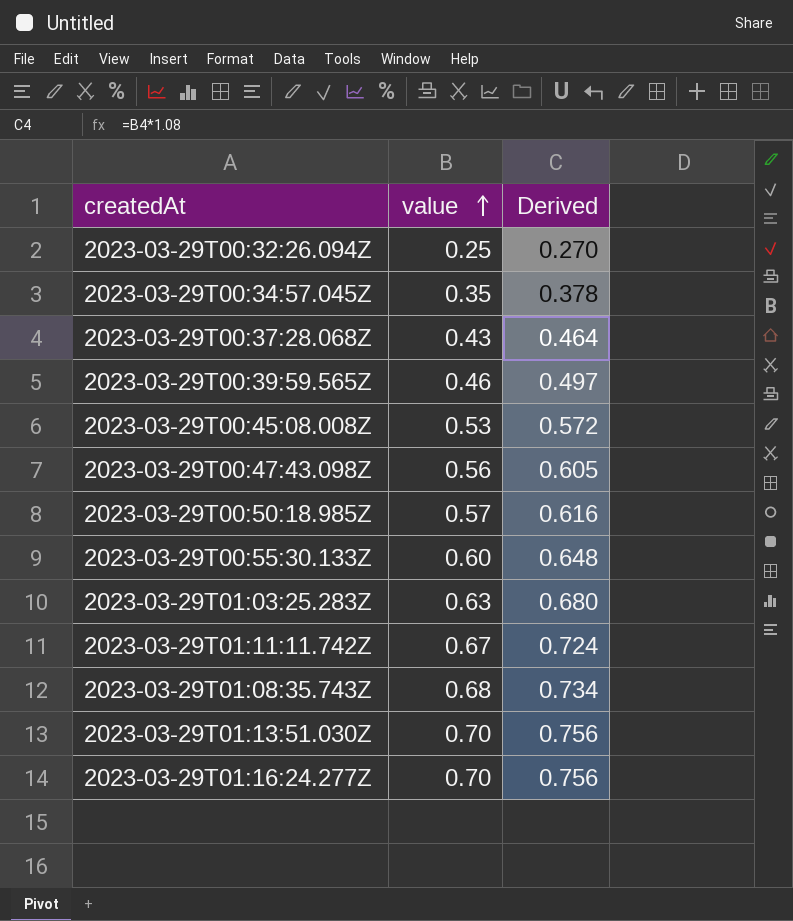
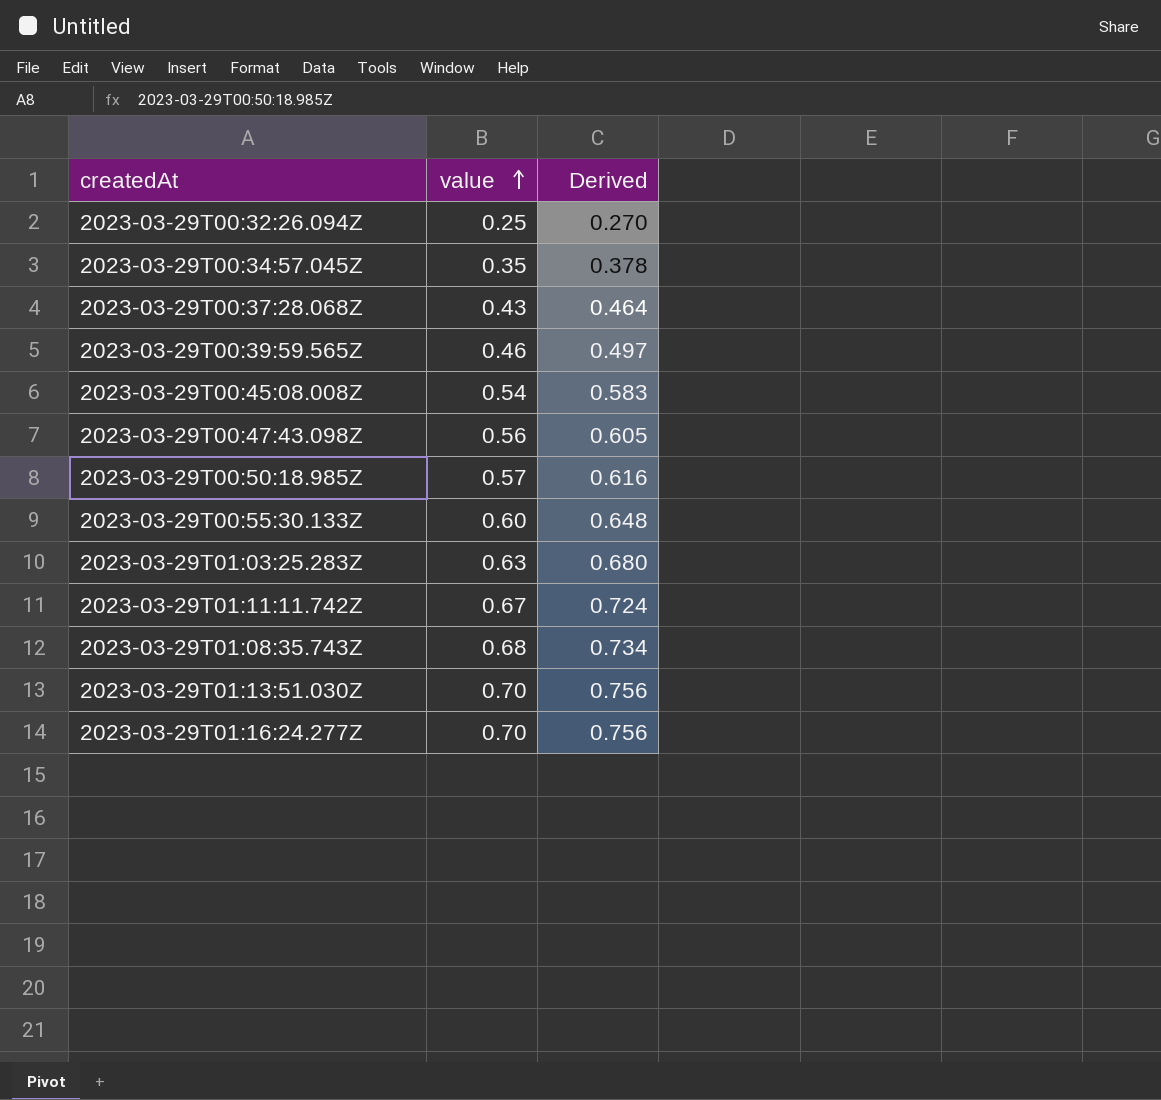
2023-03-29T00:45:08.008Z | value: 0.53 -> 0.54
2023-03-29T00:45:08.008Z | Derived: 0.572 -> 0.583

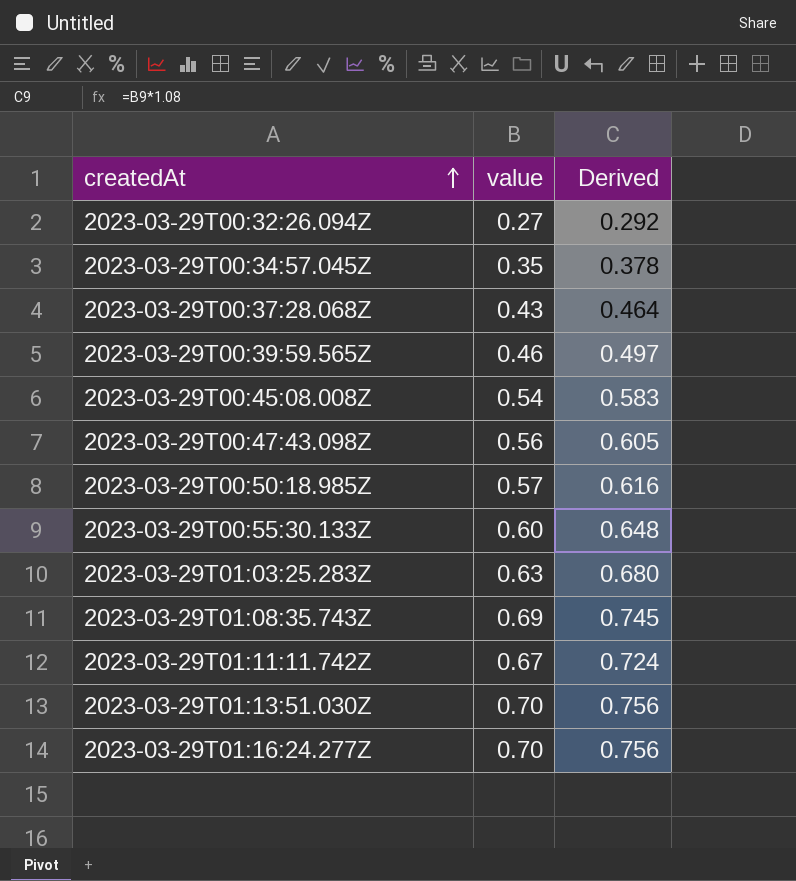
row order: value ascending -> createdAt ascending
2023-03-29T00:32:26.094Z | value: 0.25 -> 0.27
2023-03-29T00:32:26.094Z | Derived: 0.270 -> 0.292
2023-03-29T01:08:35.743Z | value: 0.68 -> 0.69
2023-03-29T01:08:35.743Z | Derived: 0.734 -> 0.745

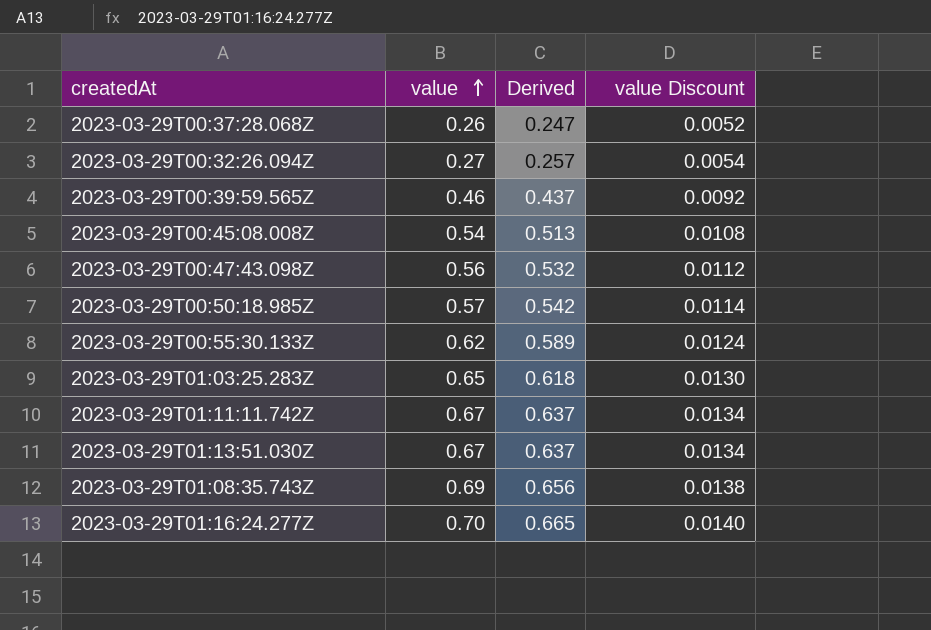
row order: createdAt ascending -> value ascending
column Derived | formula: [value] * 1.08 -> [value] * 0.95
column value Discount | formula: none -> [value] * 0.02
row 2023-03-29T00:34:57.045Z: 0.35 | 0.378 -> none
2023-03-29T00:37:28.068Z | value: 0.43 -> 0.26
2023-03-29T00:55:30.133Z | value: 0.60 -> 0.62
2023-03-29T01:03:25.283Z | value: 0.63 -> 0.65
2023-03-29T01:13:51.030Z | value: 0.70 -> 0.67

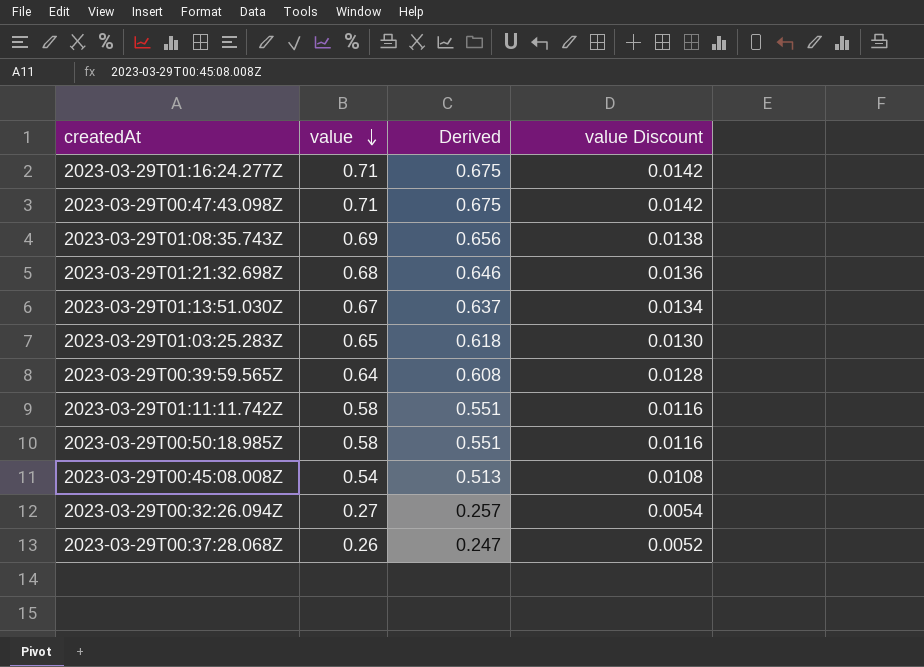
row order: value ascending -> value descending
row 2023-03-29T00:55:30.133Z: 0.62 | 0.589 | 0.0124 -> none
2023-03-29T01:16:24.277Z | value: 0.70 -> 0.71
2023-03-29T01:16:24.277Z | Derived: 0.665 -> 0.675
2023-03-29T01:16:24.277Z | value Discount: 0.0140 -> 0.0142
2023-03-29T00:47:43.098Z | value: 0.56 -> 0.71
2023-03-29T00:47:43.098Z | Derived: 0.532 -> 0.675
2023-03-29T00:47:43.098Z | value Discount: 0.0112 -> 0.0142
row 2023-03-29T01:21:32.698Z: none -> 0.68 | 0.646 | 0.0136
2023-03-29T00:39:59.565Z | value: 0.46 -> 0.64
2023-03-29T00:39:59.565Z | Derived: 0.437 -> 0.608
2023-03-29T00:39:59.565Z | value Discount: 0.0092 -> 0.0128
2023-03-29T01:11:11.742Z | value: 0.67 -> 0.58
2023-03-29T01:11:11.742Z | Derived: 0.637 -> 0.551
2023-03-29T01:11:11.742Z | value Discount: 0.0134 -> 0.0116
2023-03-29T00:50:18.985Z | value: 0.57 -> 0.58
2023-03-29T00:50:18.985Z | Derived: 0.542 -> 0.551
2023-03-29T00:50:18.985Z | value Discount: 0.0114 -> 0.0116

